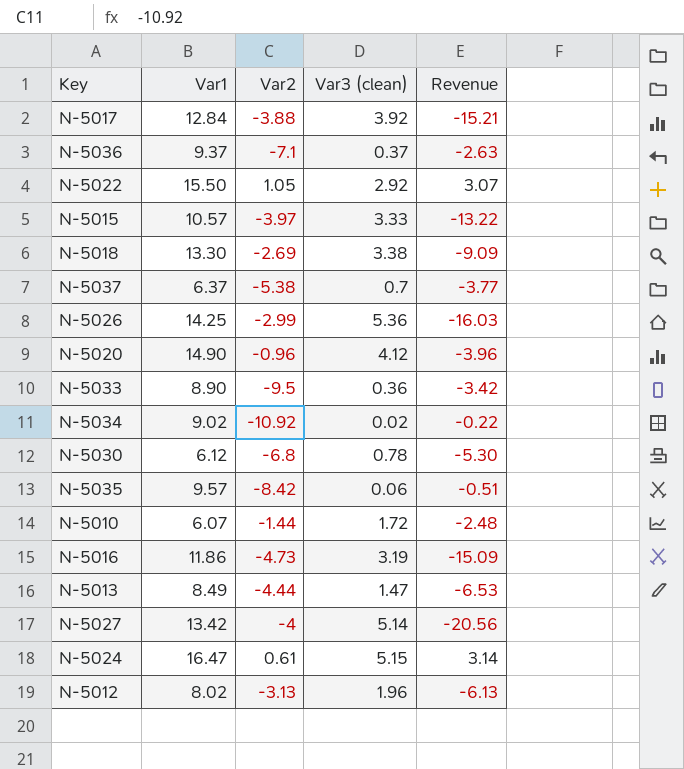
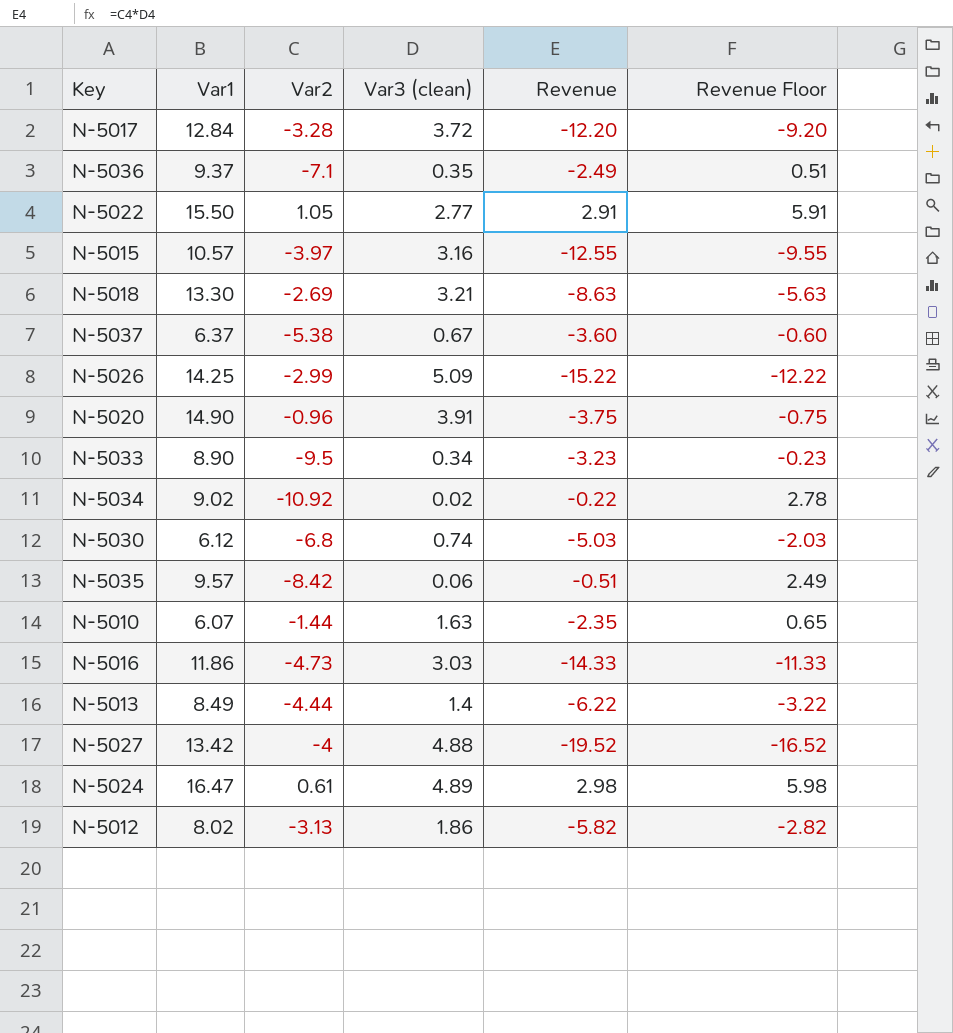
column Revenue Floor | formula: none -> [Revenue] + 3
N-5017 | Var2: -3.88 -> -3.28
N-5017 | Var3 (clean): 3.92 -> 3.72
N-5017 | Revenue: -15.21 -> -12.20
N-5036 | Var3 (clean): 0.37 -> 0.35
N-5036 | Revenue: -2.63 -> -2.49
N-5022 | Var3 (clean): 2.92 -> 2.77
N-5022 | Revenue: 3.07 -> 2.91
N-5015 | Var3 (clean): 3.33 -> 3.16
N-5015 | Revenue: -13.22 -> -12.55
N-5018 | Var3 (clean): 3.38 -> 3.21
N-5018 | Revenue: -9.09 -> -8.63
N-5037 | Var3 (clean): 0.7 -> 0.67
N-5037 | Revenue: -3.77 -> -3.60
N-5026 | Var3 (clean): 5.36 -> 5.09
N-5026 | Revenue: -16.03 -> -15.22
N-5020 | Var3 (clean): 4.12 -> 3.91
N-5020 | Revenue: -3.96 -> -3.75
N-5033 | Var3 (clean): 0.36 -> 0.34
N-5033 | Revenue: -3.42 -> -3.23
N-5030 | Var3 (clean): 0.78 -> 0.74
N-5030 | Revenue: -5.30 -> -5.03
N-5010 | Var3 (clean): 1.72 -> 1.63
N-5010 | Revenue: -2.48 -> -2.35
N-5016 | Var3 (clean): 3.19 -> 3.03
N-5016 | Revenue: -15.09 -> -14.33
N-5013 | Var3 (clean): 1.47 -> 1.4
N-5013 | Revenue: -6.53 -> -6.22
N-5027 | Var3 (clean): 5.14 -> 4.88
N-5027 | Revenue: -20.56 -> -19.52
N-5024 | Var3 (clean): 5.15 -> 4.89
N-5024 | Revenue: 3.14 -> 2.98
N-5012 | Var3 (clean): 1.96 -> 1.86
N-5012 | Revenue: -6.13 -> -5.82

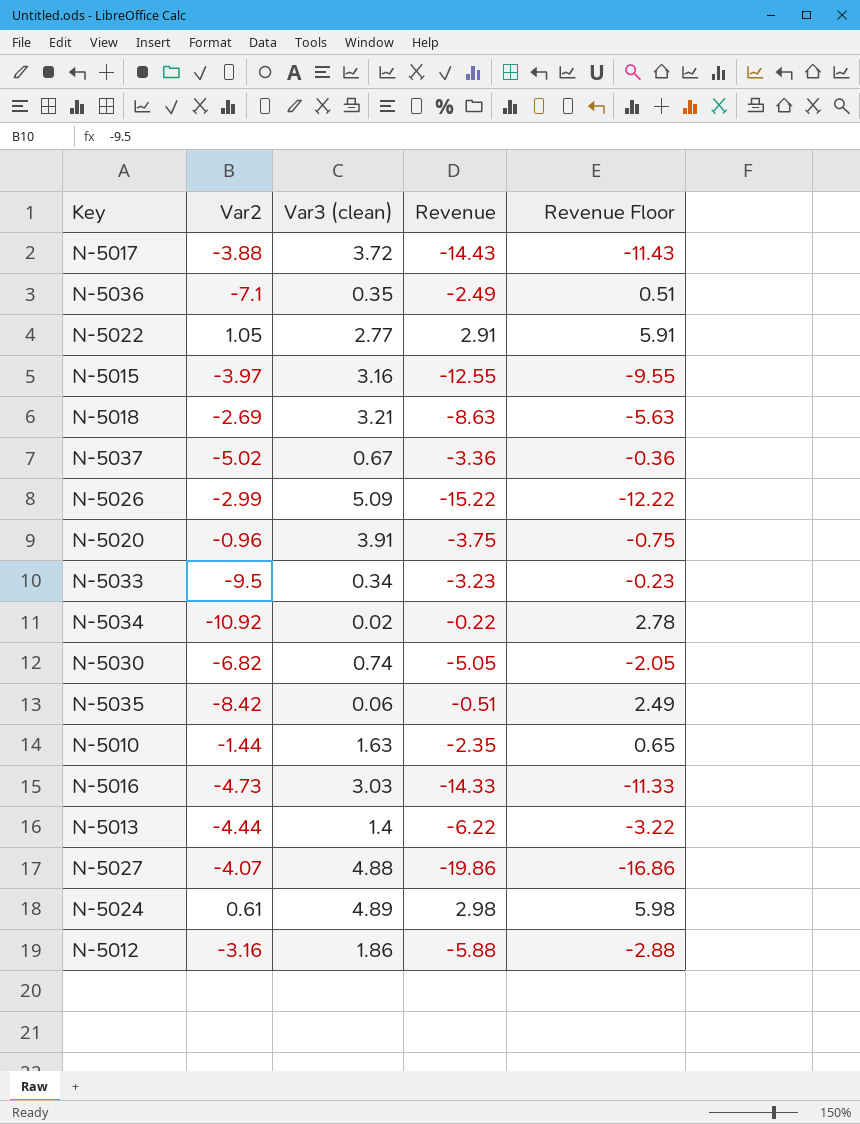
column Var1 | position: 2 -> none
N-5017 | Var2: -3.28 -> -3.88
N-5017 | Revenue: -12.20 -> -14.43
N-5017 | Revenue Floor: -9.20 -> -11.43
N-5037 | Var2: -5.38 -> -5.02
N-5037 | Revenue: -3.60 -> -3.36
N-5037 | Revenue Floor: -0.60 -> -0.36
N-5030 | Var2: -6.8 -> -6.82
N-5030 | Revenue: -5.03 -> -5.05
N-5030 | Revenue Floor: -2.03 -> -2.05
N-5027 | Var2: -4 -> -4.07
N-5027 | Revenue: -19.52 -> -19.86
N-5027 | Revenue Floor: -16.52 -> -16.86
N-5012 | Var2: -3.13 -> -3.16
N-5012 | Revenue: -5.82 -> -5.88
N-5012 | Revenue Floor: -2.82 -> -2.88

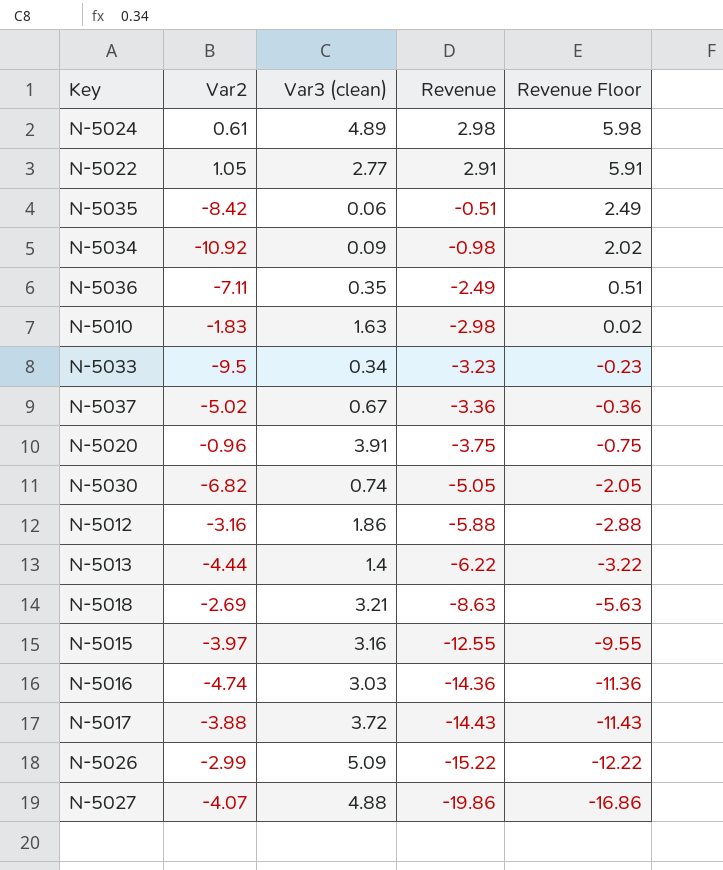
row order: none -> Revenue descending
N-5034 | Var3 (clean): 0.02 -> 0.09
N-5034 | Revenue: -0.22 -> -0.98
N-5034 | Revenue Floor: 2.78 -> 2.02
N-5036 | Var2: -7.1 -> -7.11
N-5010 | Var2: -1.44 -> -1.83
N-5010 | Revenue: -2.35 -> -2.98
N-5010 | Revenue Floor: 0.65 -> 0.02
N-5016 | Var2: -4.73 -> -4.74
N-5016 | Revenue: -14.33 -> -14.36
N-5016 | Revenue Floor: -11.33 -> -11.36

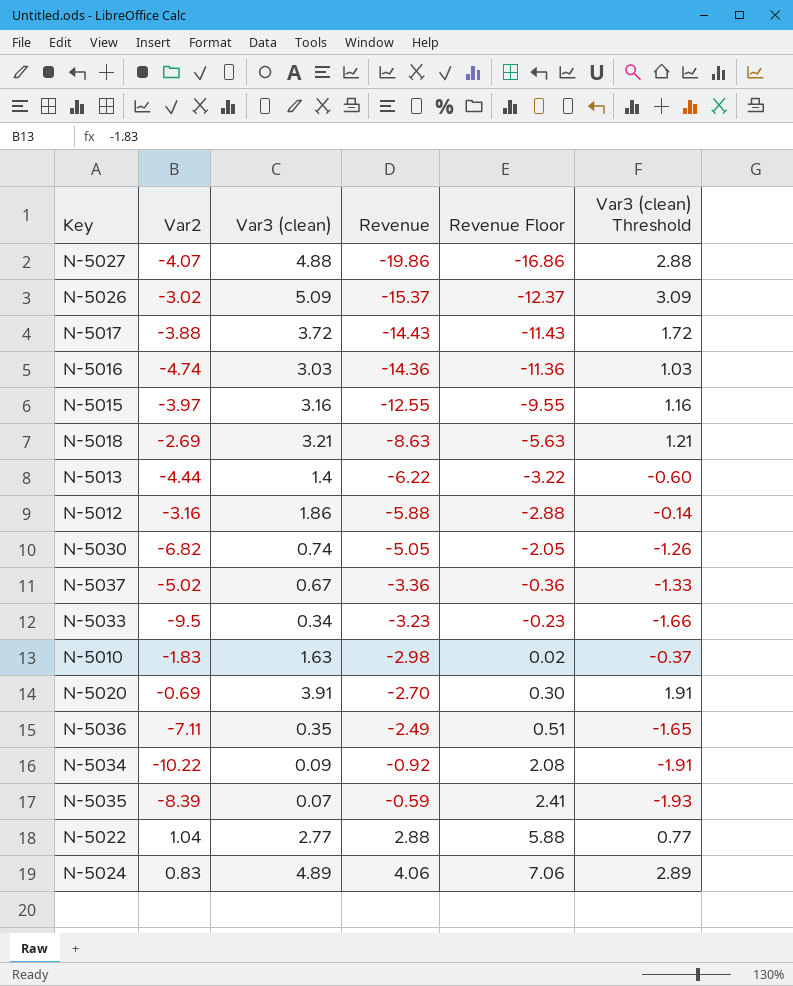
row order: Revenue descending -> Revenue ascending
column Var3 (clean) Threshold | formula: none -> [Var3 (clean)] - 2
N-5026 | Var2: -2.99 -> -3.02
N-5026 | Revenue: -15.22 -> -15.37
N-5026 | Revenue Floor: -12.22 -> -12.37
N-5020 | Var2: -0.96 -> -0.69
N-5020 | Revenue: -3.75 -> -2.70
N-5020 | Revenue Floor: -0.75 -> 0.30
N-5034 | Var2: -10.92 -> -10.22
N-5034 | Revenue: -0.98 -> -0.92
N-5034 | Revenue Floor: 2.02 -> 2.08
N-5035 | Var2: -8.42 -> -8.39
N-5035 | Var3 (clean): 0.06 -> 0.07
N-5035 | Revenue: -0.51 -> -0.59
N-5035 | Revenue Floor: 2.49 -> 2.41
N-5022 | Var2: 1.05 -> 1.04
N-5022 | Revenue: 2.91 -> 2.88
N-5022 | Revenue Floor: 5.91 -> 5.88
N-5024 | Var2: 0.61 -> 0.83
N-5024 | Revenue: 2.98 -> 4.06
N-5024 | Revenue Floor: 5.98 -> 7.06

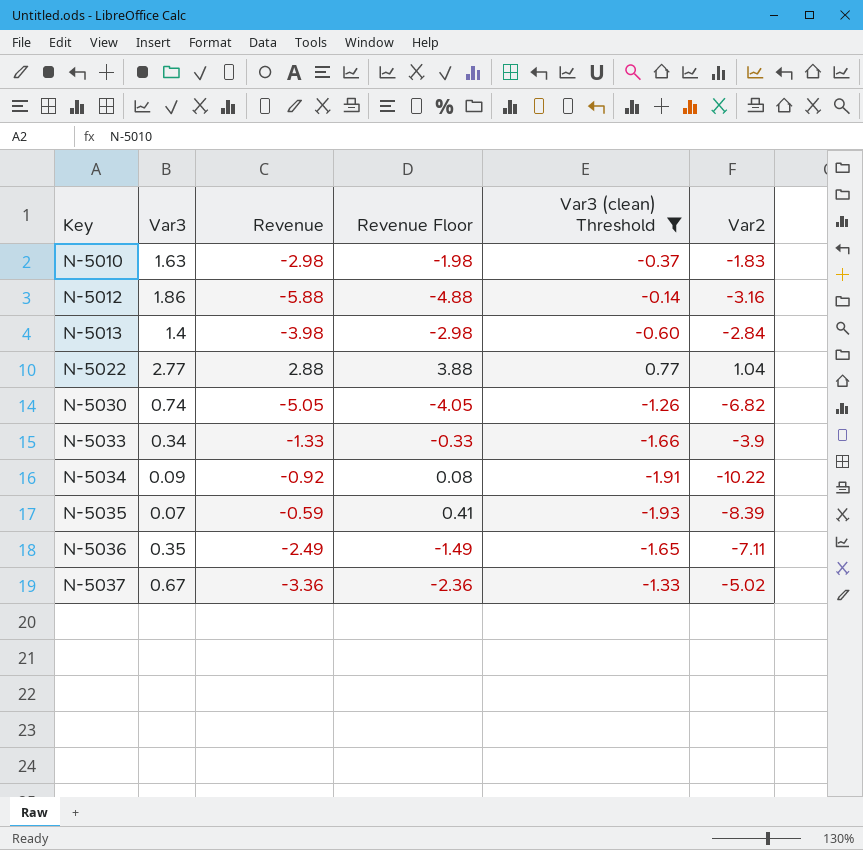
filter: none -> Var3 (clean) Threshold <= 0.77
row order: Revenue ascending -> Key ascending
column name: Var3 (clean) -> Var3
column Revenue Floor | formula: [Revenue] + 3 -> [Revenue] + 1
column Var2 | position: 2 -> 6
N-5013 | Revenue: -6.22 -> -3.98
N-5013 | Var2: -4.44 -> -2.84
N-5033 | Revenue: -3.23 -> -1.33
N-5033 | Var2: -9.5 -> -3.9

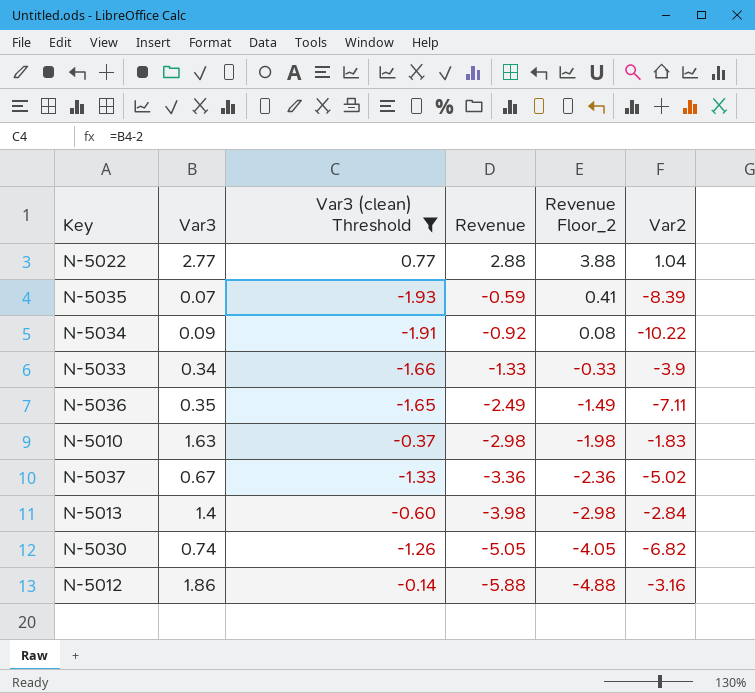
row order: Key ascending -> Revenue descending
column Var3 (clean) Threshold | position: 5 -> 3
column name: Revenue Floor -> Revenue Floor_2

